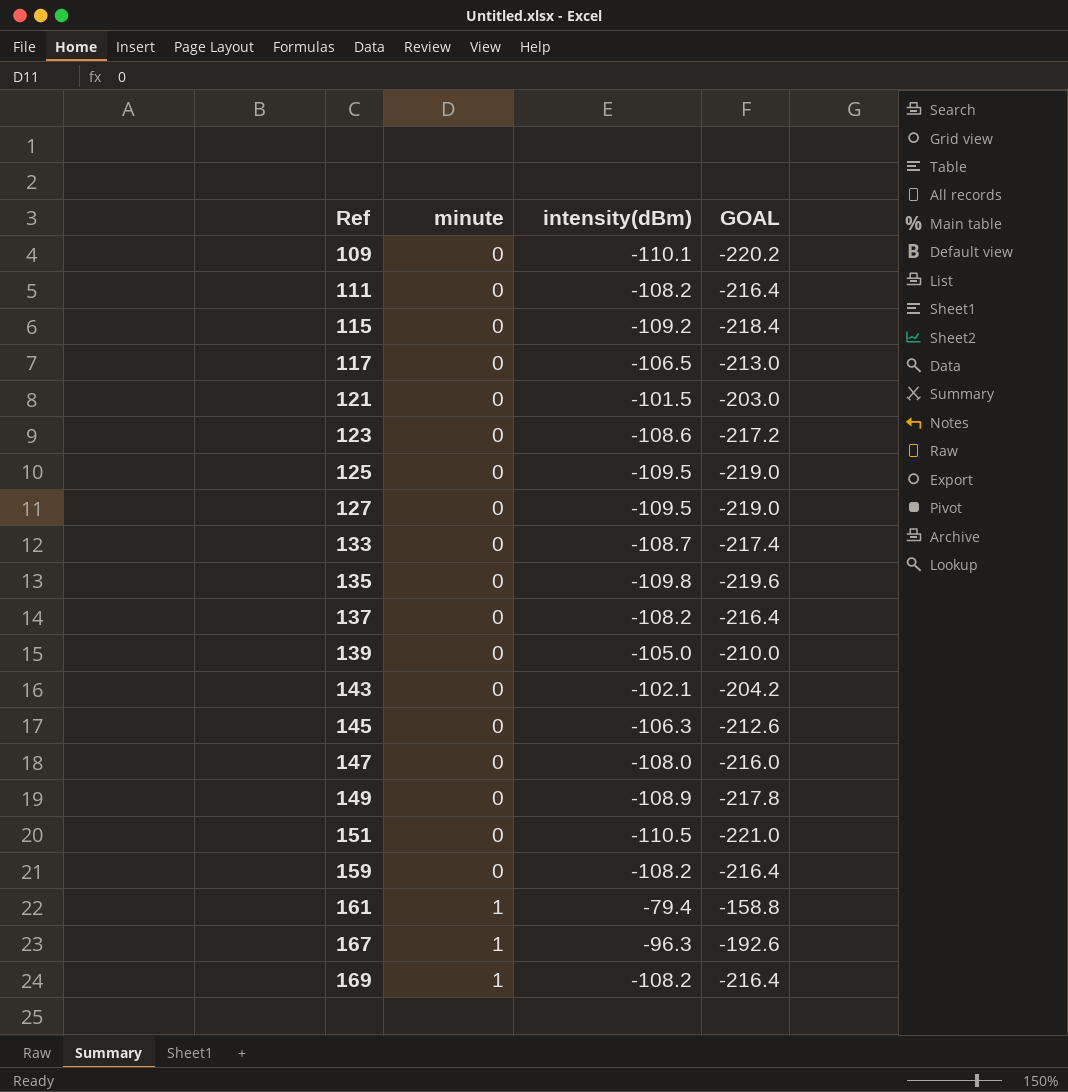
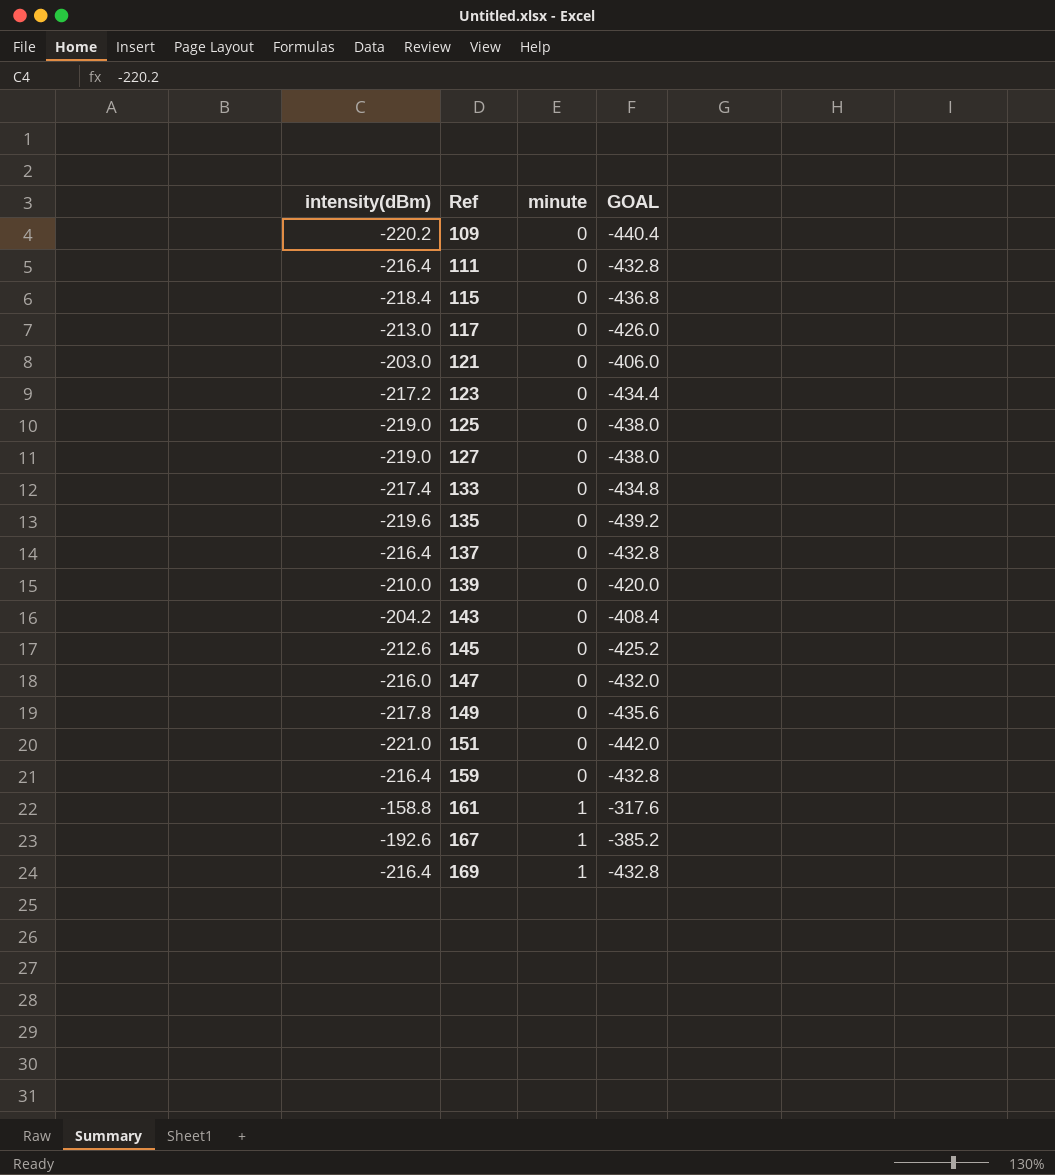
column intensity(dBm) | position: 3 -> 1
109 | intensity(dBm): -110.1 -> -220.2
109 | GOAL: -220.2 -> -440.4
111 | intensity(dBm): -108.2 -> -216.4
111 | GOAL: -216.4 -> -432.8
115 | intensity(dBm): -109.2 -> -218.4
115 | GOAL: -218.4 -> -436.8
117 | intensity(dBm): -106.5 -> -213.0
117 | GOAL: -213.0 -> -426.0
121 | intensity(dBm): -101.5 -> -203.0
121 | GOAL: -203.0 -> -406.0
123 | intensity(dBm): -108.6 -> -217.2
123 | GOAL: -217.2 -> -434.4
125 | intensity(dBm): -109.5 -> -219.0
125 | GOAL: -219.0 -> -438.0
127 | intensity(dBm): -109.5 -> -219.0
127 | GOAL: -219.0 -> -438.0
133 | intensity(dBm): -108.7 -> -217.4
133 | GOAL: -217.4 -> -434.8
135 | intensity(dBm): -109.8 -> -219.6
135 | GOAL: -219.6 -> -439.2
137 | intensity(dBm): -108.2 -> -216.4
137 | GOAL: -216.4 -> -432.8
139 | intensity(dBm): -105.0 -> -210.0
139 | GOAL: -210.0 -> -420.0
143 | intensity(dBm): -102.1 -> -204.2
143 | GOAL: -204.2 -> -408.4
145 | intensity(dBm): -106.3 -> -212.6
145 | GOAL: -212.6 -> -425.2
147 | intensity(dBm): -108.0 -> -216.0
147 | GOAL: -216.0 -> -432.0
149 | intensity(dBm): -108.9 -> -217.8
149 | GOAL: -217.8 -> -435.6
151 | intensity(dBm): -110.5 -> -221.0
151 | GOAL: -221.0 -> -442.0
159 | intensity(dBm): -108.2 -> -216.4
159 | GOAL: -216.4 -> -432.8
161 | intensity(dBm): -79.4 -> -158.8
161 | GOAL: -158.8 -> -317.6
167 | intensity(dBm): -96.3 -> -192.6
167 | GOAL: -192.6 -> -385.2
169 | intensity(dBm): -108.2 -> -216.4
169 | GOAL: -216.4 -> -432.8

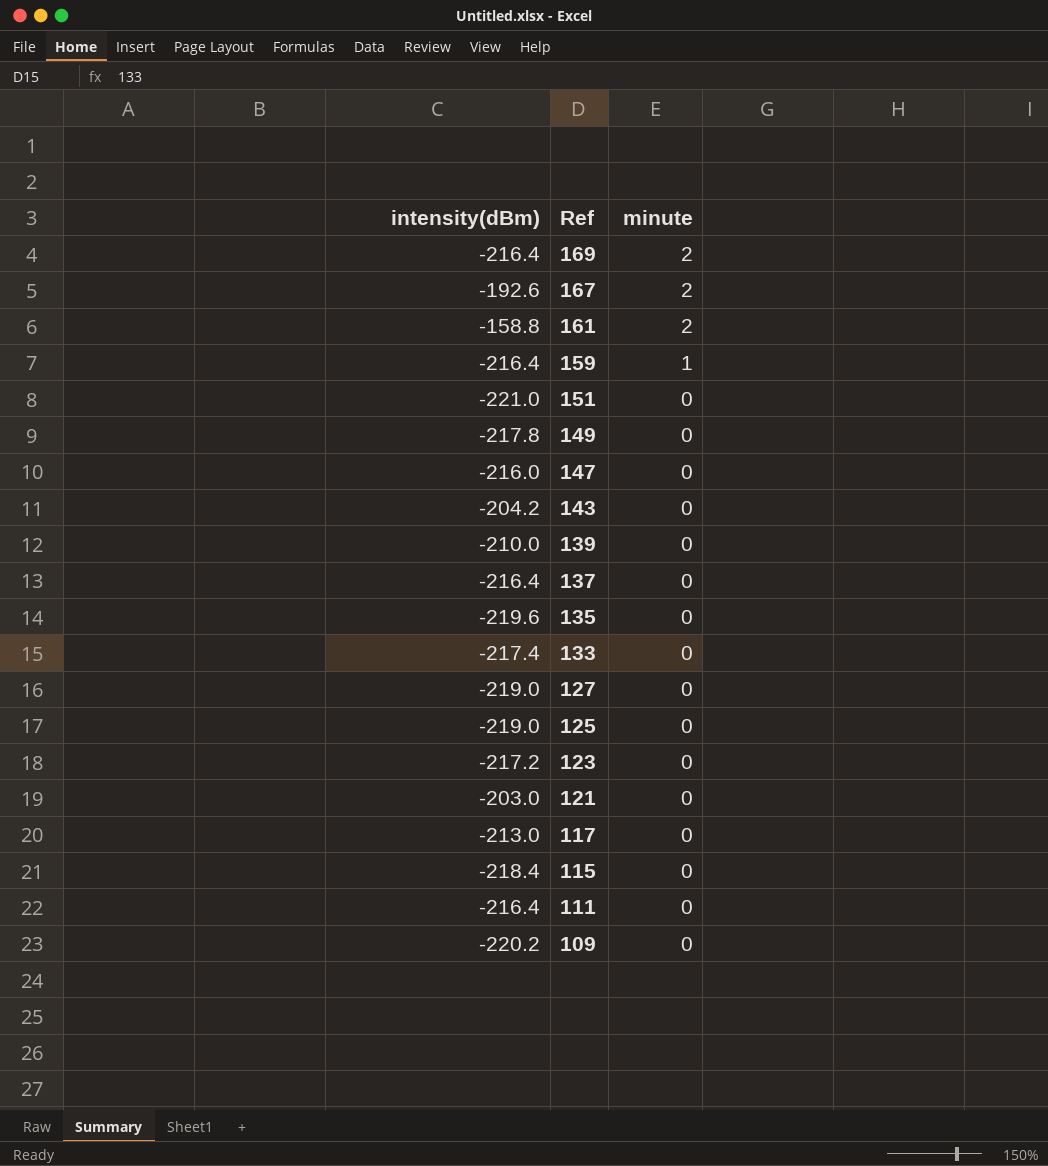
row order: Ref ascending -> Ref descending
column GOAL | formula: [intensity(dBm)] * 2 -> none
row 145: -212.6 | 0 | -425.2 -> none
169 | minute: 1 -> 2
167 | minute: 1 -> 2
161 | minute: 1 -> 2
159 | minute: 0 -> 1

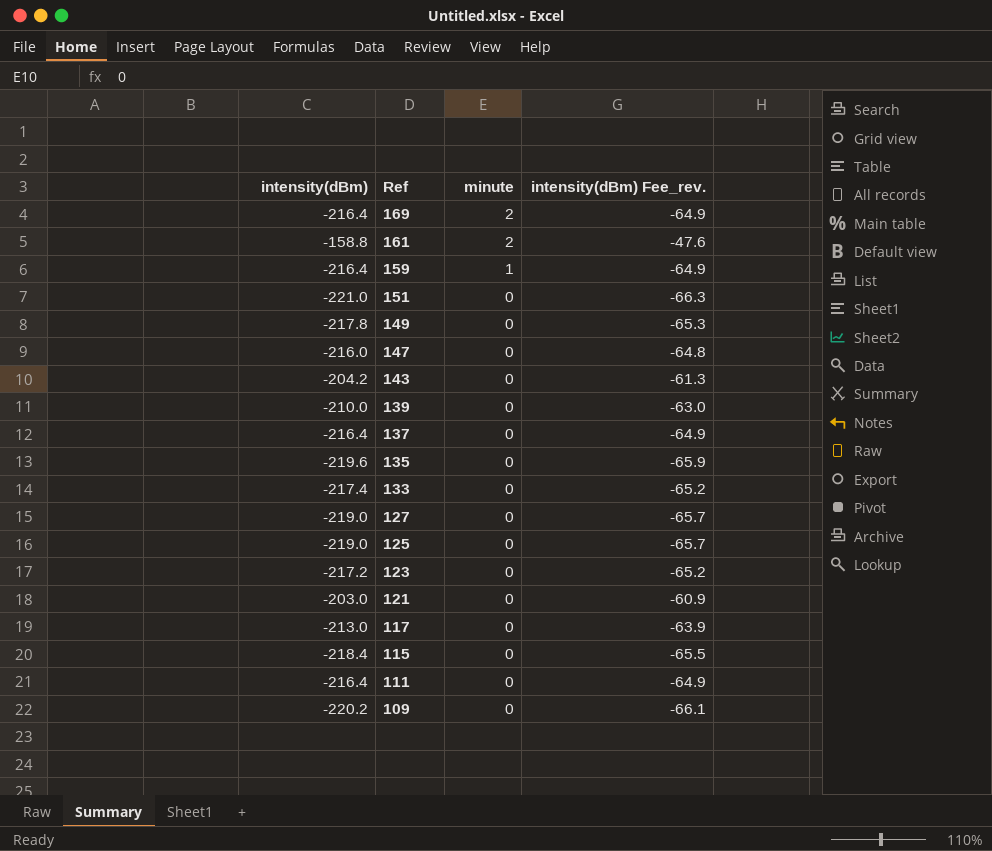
column intensity(dBm) Fee_rev. | formula: none -> [intensity(dBm)] * 0.3
row 167: -192.6 | 2 -> none

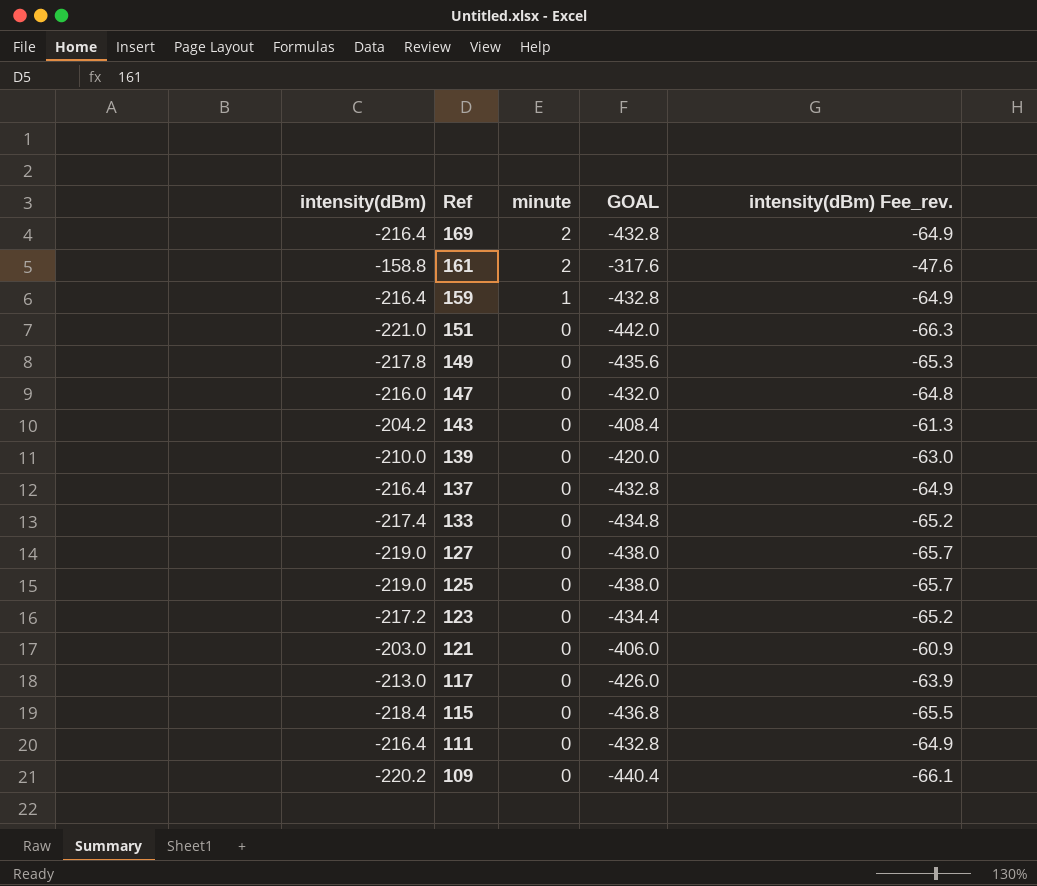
column GOAL | formula: none -> [intensity(dBm)] * 2
row 135: -219.6 | 0 | -65.9 -> none

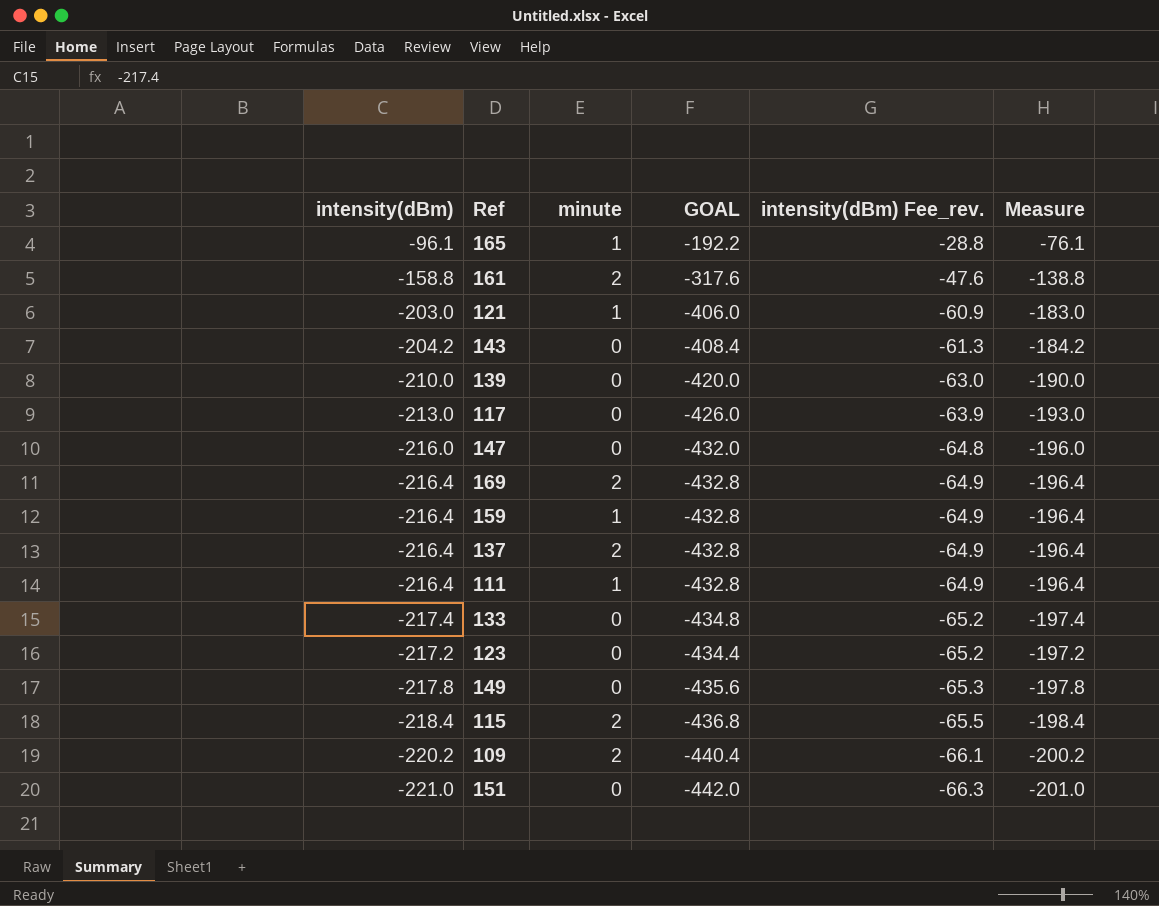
row order: Ref descending -> intensity(dBm) Fee_rev. descending
column Measure | formula: none -> [intensity(dBm)] + 20
row 127: -219.0 | 0 | -438.0 | -65.7 -> none
row 125: -219.0 | 0 | -438.0 | -65.7 -> none
row 165: none -> -96.1 | 1 | -192.2 | -28.8 | -76.1
121 | minute: 0 -> 1
137 | minute: 0 -> 2
111 | minute: 0 -> 1
115 | minute: 0 -> 2
109 | minute: 0 -> 2

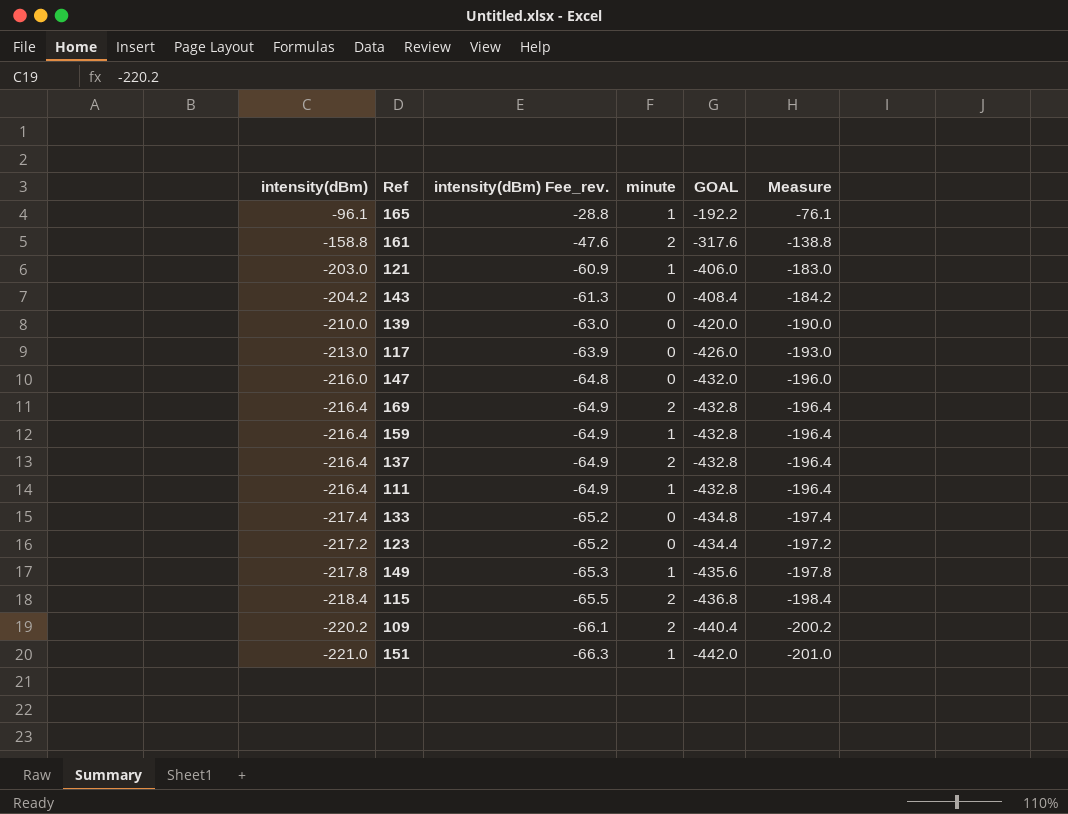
column intensity(dBm) Fee_rev. | position: 5 -> 3
149 | minute: 0 -> 1
151 | minute: 0 -> 1

